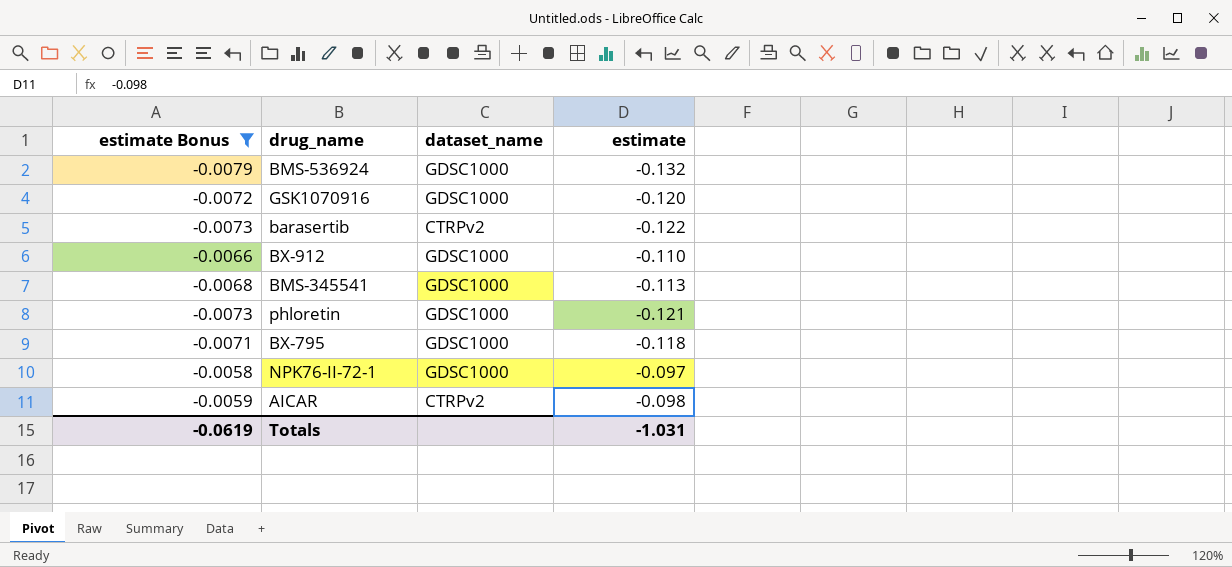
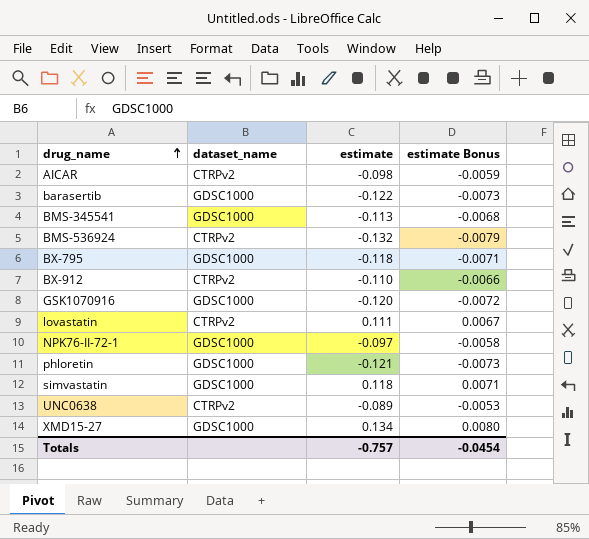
filter: estimate Bonus <= -0.0058 -> none
row order: none -> drug_name ascending
column estimate Bonus | position: 1 -> 4
barasertib | dataset_name: CTRPv2 -> GDSC1000
BMS-536924 | dataset_name: GDSC1000 -> CTRPv2
BX-912 | dataset_name: GDSC1000 -> CTRPv2
Totals | estimate: -1.031 -> -0.757
Totals | estimate Bonus: -0.0619 -> -0.0454

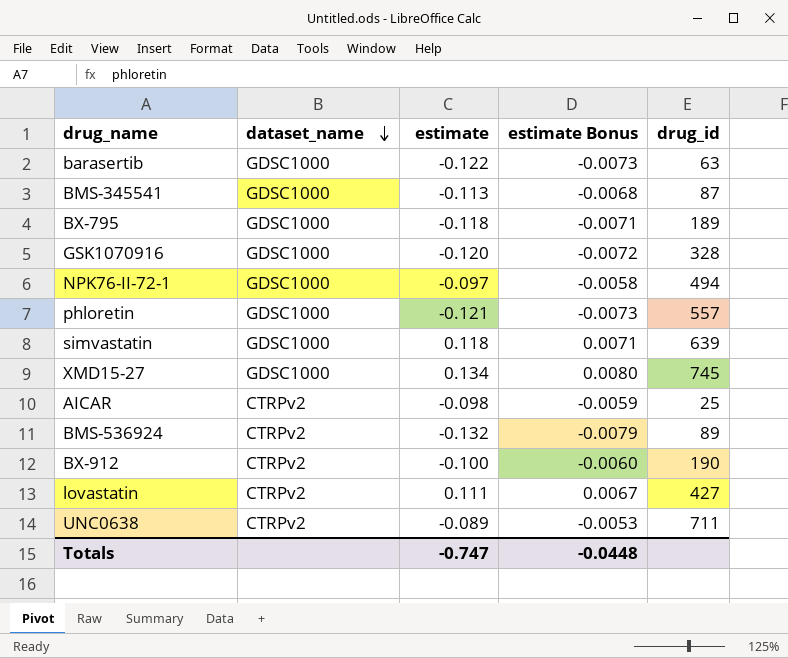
row order: drug_name ascending -> dataset_name descending
column drug_id | position: none -> 5
BX-912 | estimate: -0.110 -> -0.100
BX-912 | estimate Bonus: -0.0066 -> -0.0060
Totals | estimate: -0.757 -> -0.747
Totals | estimate Bonus: -0.0454 -> -0.0448

